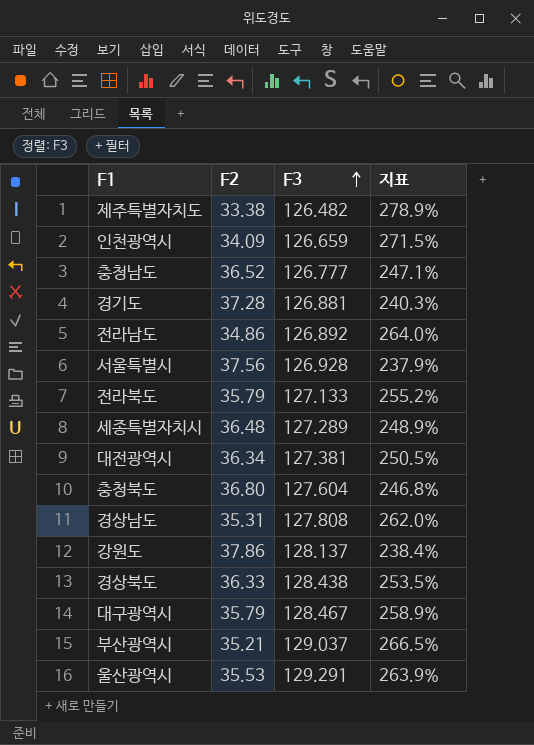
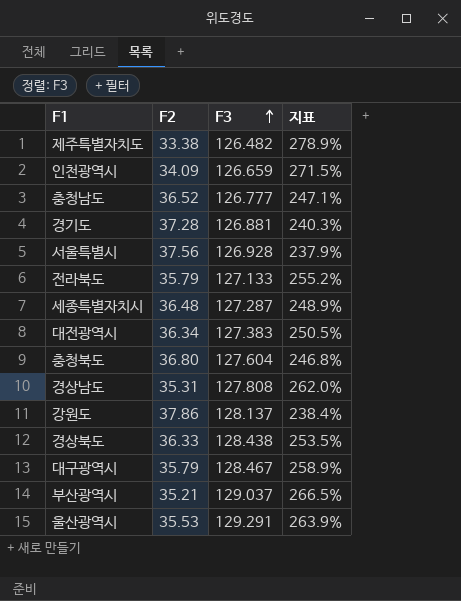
row 전라남도: 34.86 | 126.892 | 264.0% -> none
세종특별자치시 | F3: 127.289 -> 127.287
대전광역시 | F3: 127.381 -> 127.383

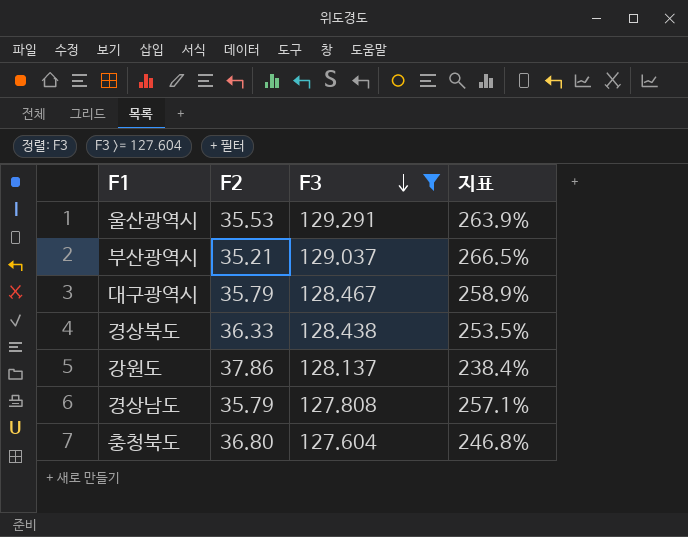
filter: none -> F3 >= 127.604
row order: F3 ascending -> F3 descending
경상남도 | F2: 35.31 -> 35.79
경상남도 | 지표: 262.0% -> 257.1%

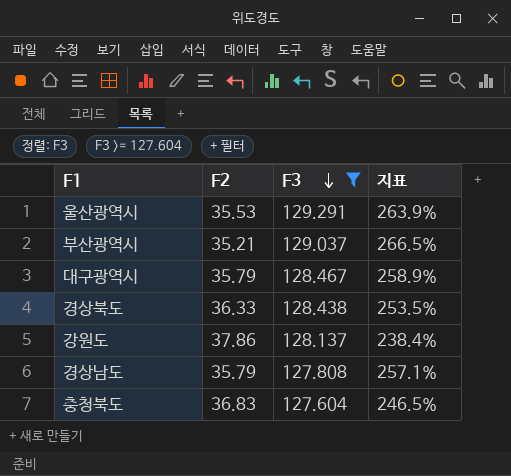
충청북도 | F2: 36.80 -> 36.83
충청북도 | 지표: 246.8% -> 246.5%

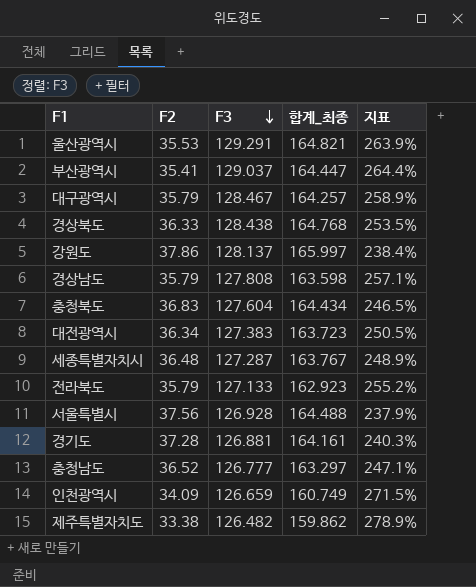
filter: F3 >= 127.604 -> none
column 합계_최종 | formula: none -> [F2] + [F3]
부산광역시 | F2: 35.21 -> 35.41
부산광역시 | 지표: 266.5% -> 264.4%

